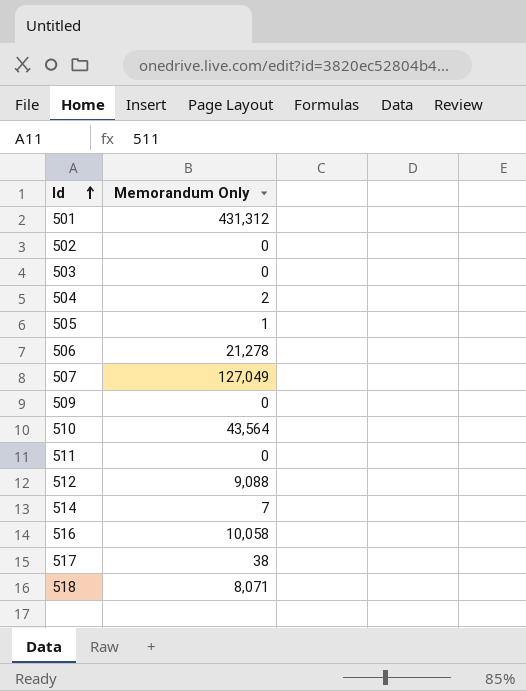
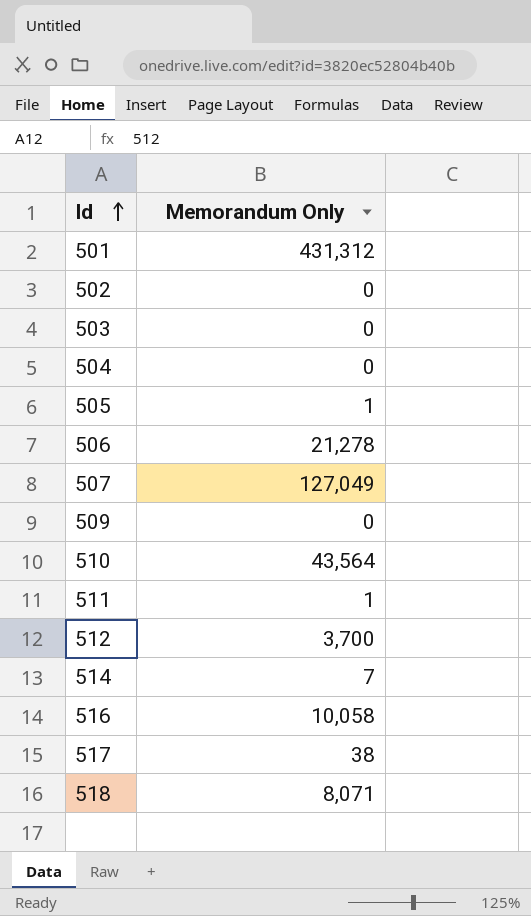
504 | Memorandum Only: 2 -> 0
511 | Memorandum Only: 0 -> 1
512 | Memorandum Only: 9,088 -> 3,700

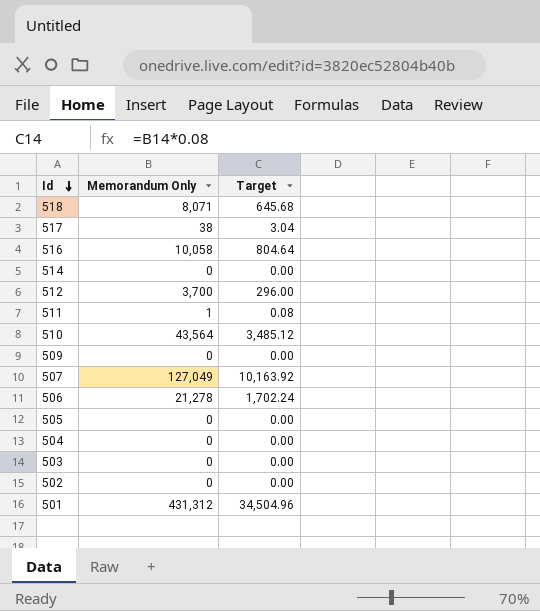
row order: Id ascending -> Id descending
column Target | formula: none -> [Memorandum Only] * 0.08
514 | Memorandum Only: 7 -> 0
505 | Memorandum Only: 1 -> 0

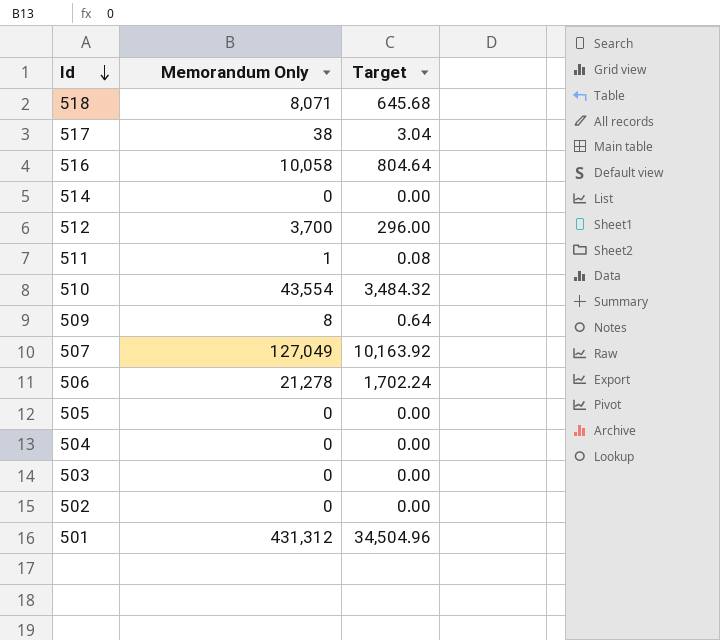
510 | Memorandum Only: 43,564 -> 43,554
510 | Target: 3,485.12 -> 3,484.32
509 | Memorandum Only: 0 -> 8
509 | Target: 0.00 -> 0.64

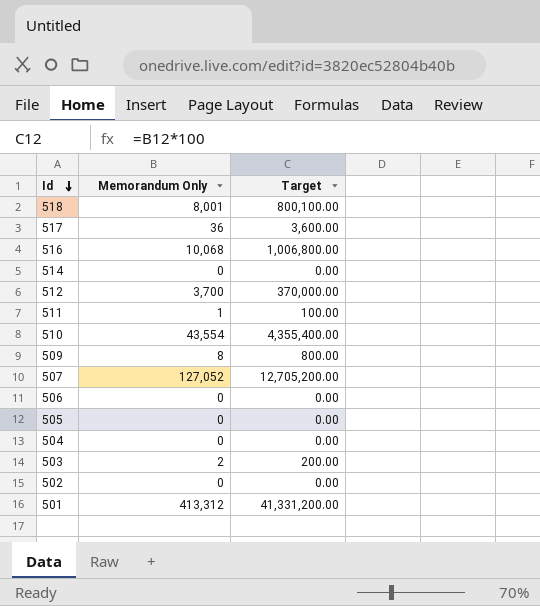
column Target | formula: [Memorandum Only] * 0.08 -> [Memorandum Only] * 100
518 | Memorandum Only: 8,071 -> 8,001
517 | Memorandum Only: 38 -> 36
516 | Memorandum Only: 10,058 -> 10,068
507 | Memorandum Only: 127,049 -> 127,052
506 | Memorandum Only: 21,278 -> 0
503 | Memorandum Only: 0 -> 2
501 | Memorandum Only: 431,312 -> 413,312

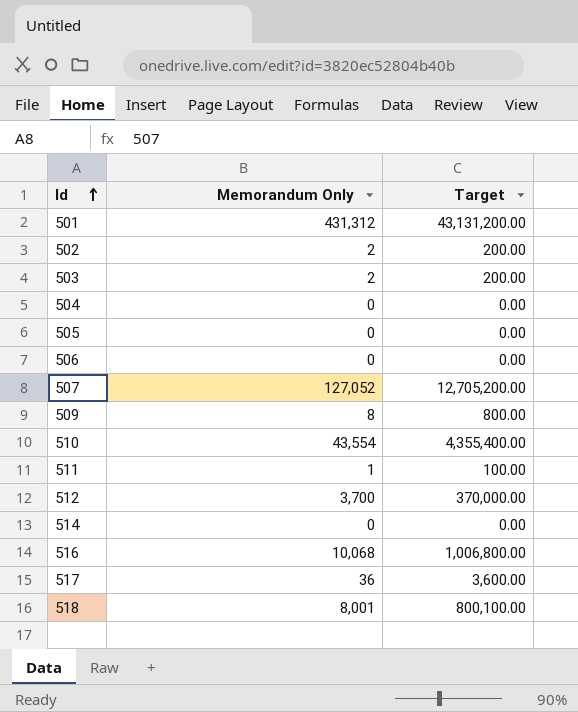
row order: Id descending -> Id ascending
501 | Memorandum Only: 413,312 -> 431,312
501 | Target: 41,331,200.00 -> 43,131,200.00
502 | Memorandum Only: 0 -> 2
502 | Target: 0.00 -> 200.00

